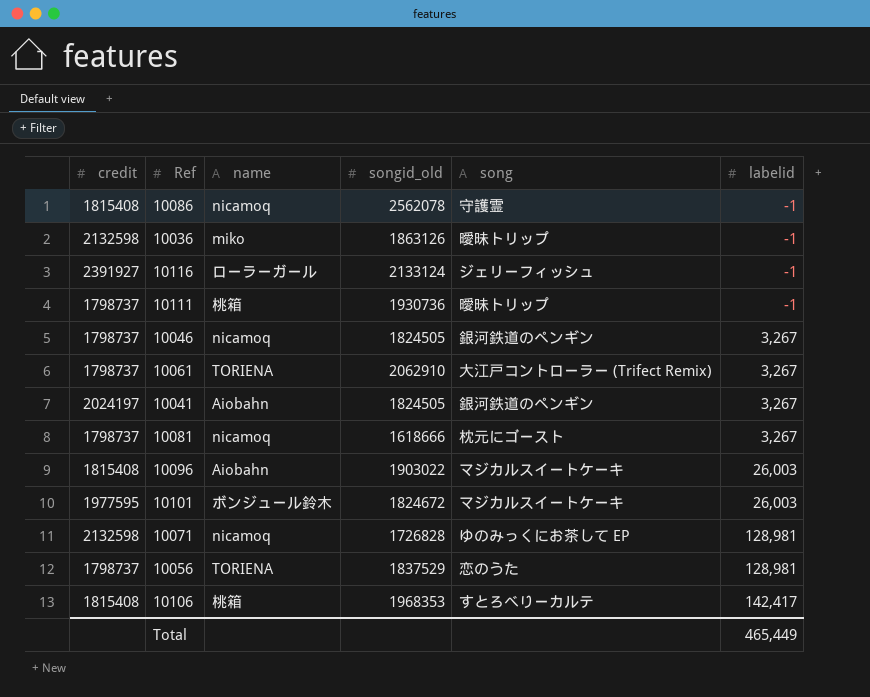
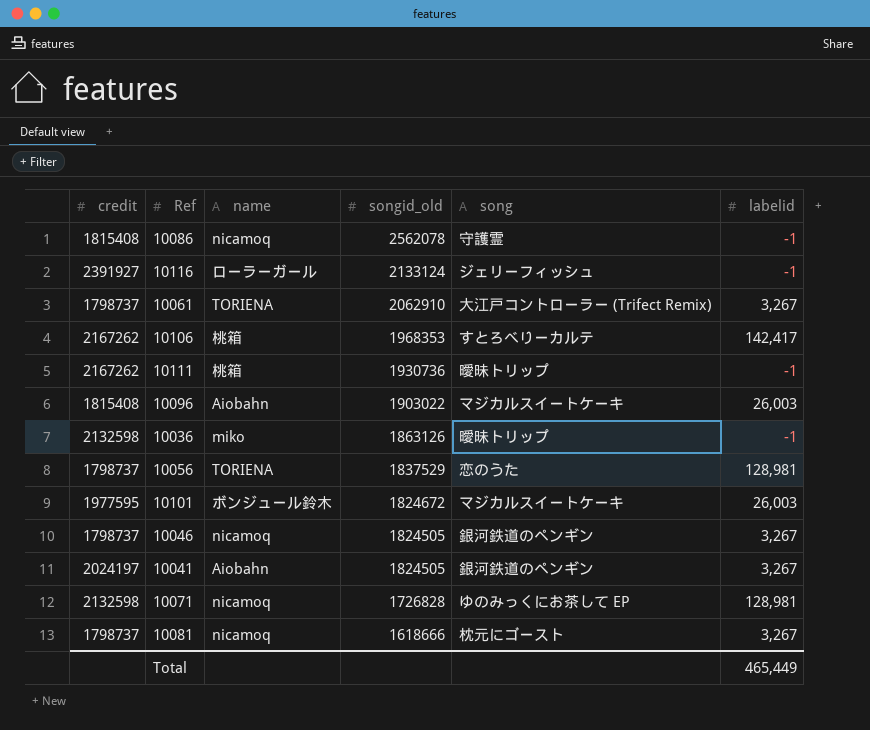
row order: labelid ascending -> songid_old descending
10106 | credit: 1815408 -> 2167262
10111 | credit: 1798737 -> 2167262

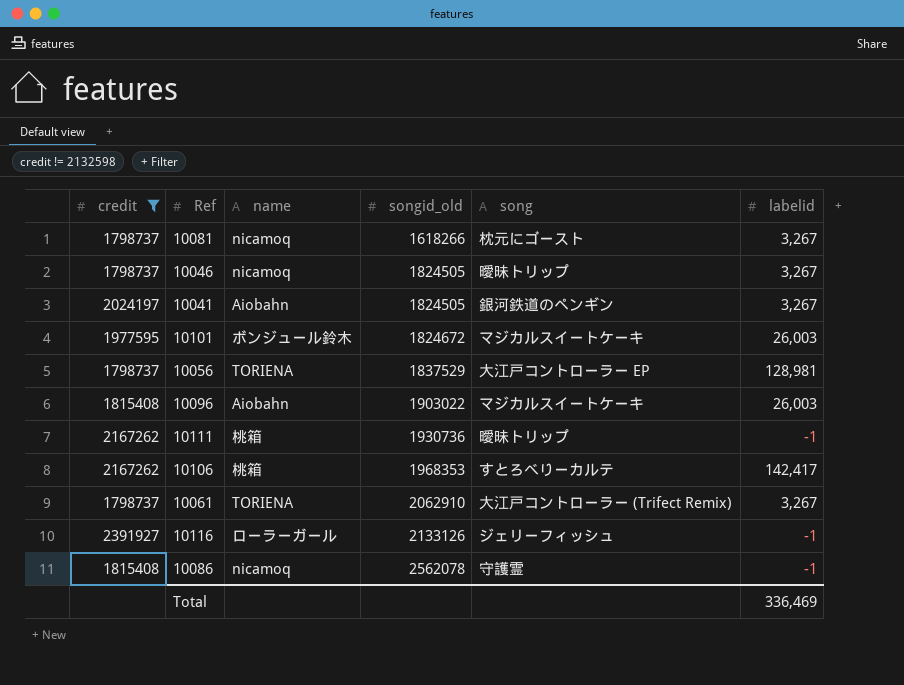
filter: none -> credit != 2132598
row order: songid_old descending -> songid_old ascending
10081 | songid_old: 1618666 -> 1618266
10046 | song: 銀河鉄道のペンギン -> 曖昧トリップ
10056 | song: 恋のうた -> 大江戸コントローラー EP
10116 | songid_old: 2133124 -> 2133126
Total | labelid: 465,449 -> 336,469

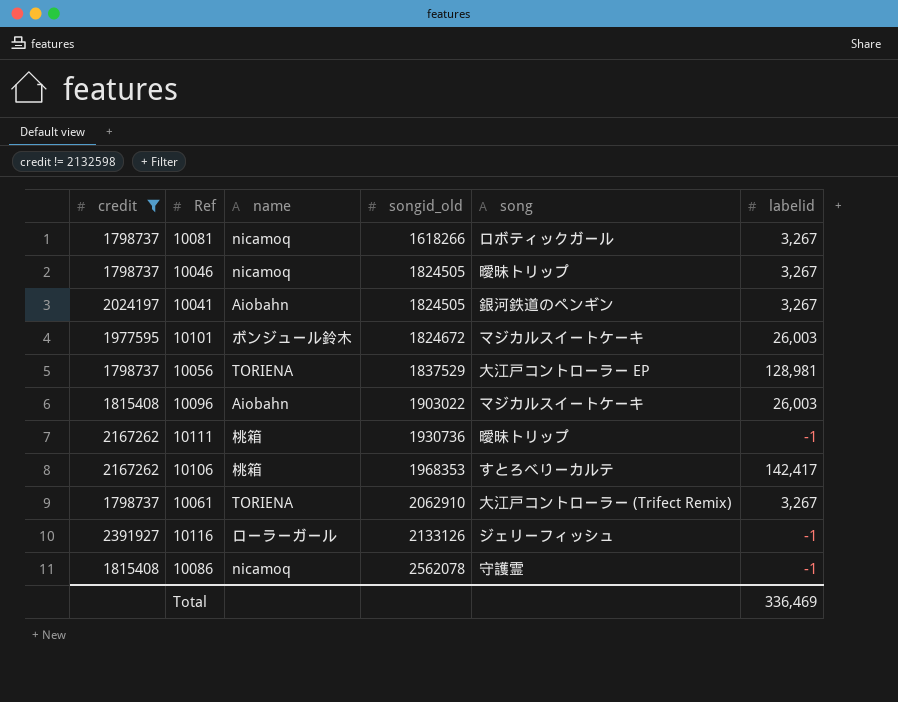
10081 | song: 枕元にゴースト -> ロボティックガール

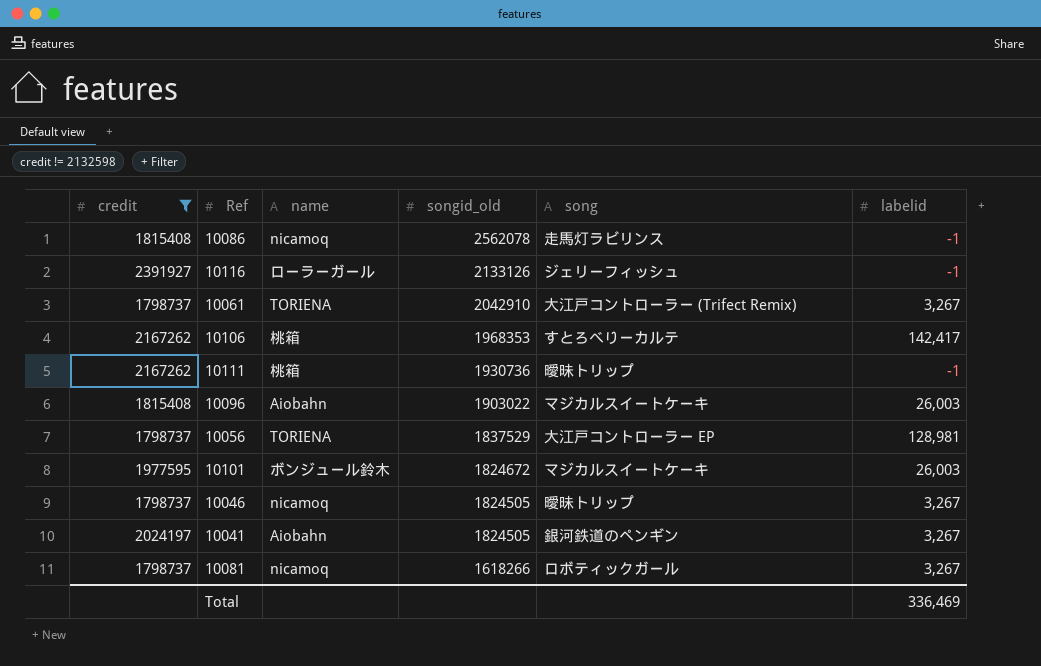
row order: songid_old ascending -> songid_old descending
10086 | song: 守護霊 -> 走馬灯ラビリンス
10061 | songid_old: 2062910 -> 2042910

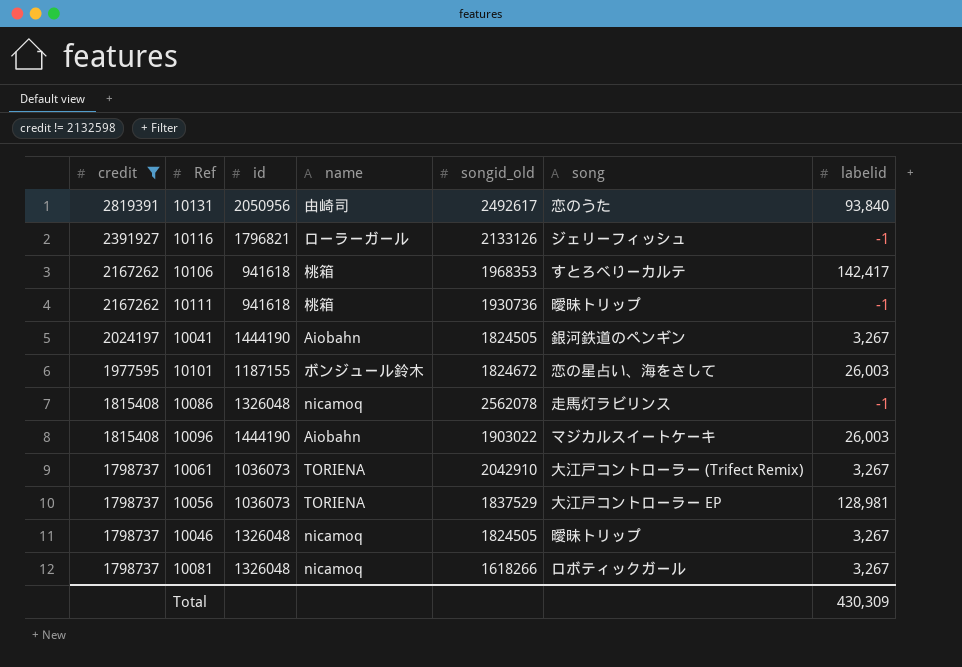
row order: songid_old descending -> credit descending
column id | position: none -> 3
row 10131: none -> 2819391 | 2050956 | 由崎司 | 2492617 | 恋のうた | 93,840
10101 | song: マジカルスイートケーキ -> 恋の星占い、海をさして
Total | labelid: 336,469 -> 430,309

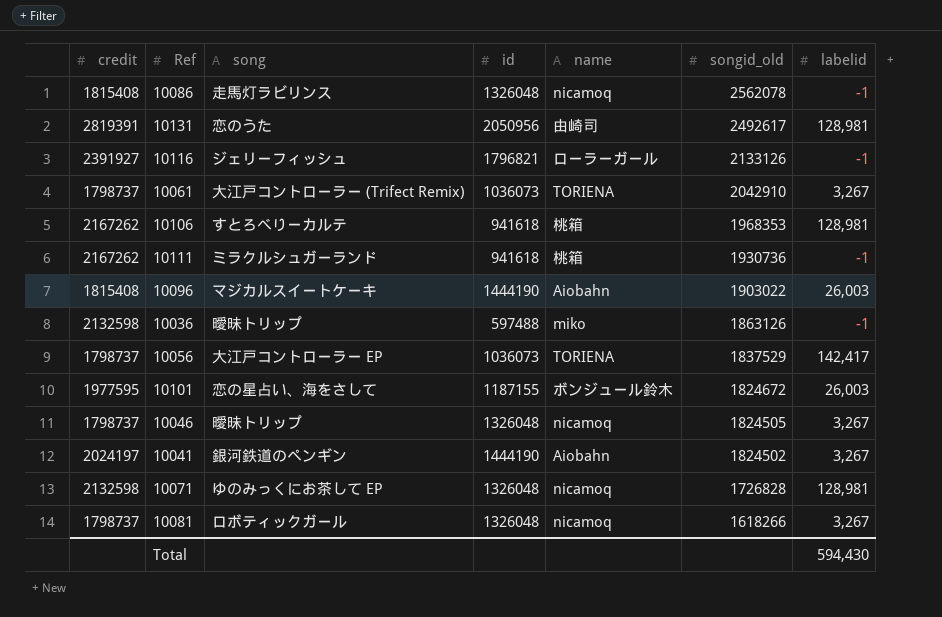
filter: credit != 2132598 -> none
row order: credit descending -> songid_old descending
column song | position: 6 -> 3
10131 | labelid: 93,840 -> 128,981
10106 | labelid: 142,417 -> 128,981
10111 | song: 曖昧トリップ -> ミラクルシュガーランド
10056 | labelid: 128,981 -> 142,417
10041 | songid_old: 1824505 -> 1824502
Total | labelid: 430,309 -> 594,430

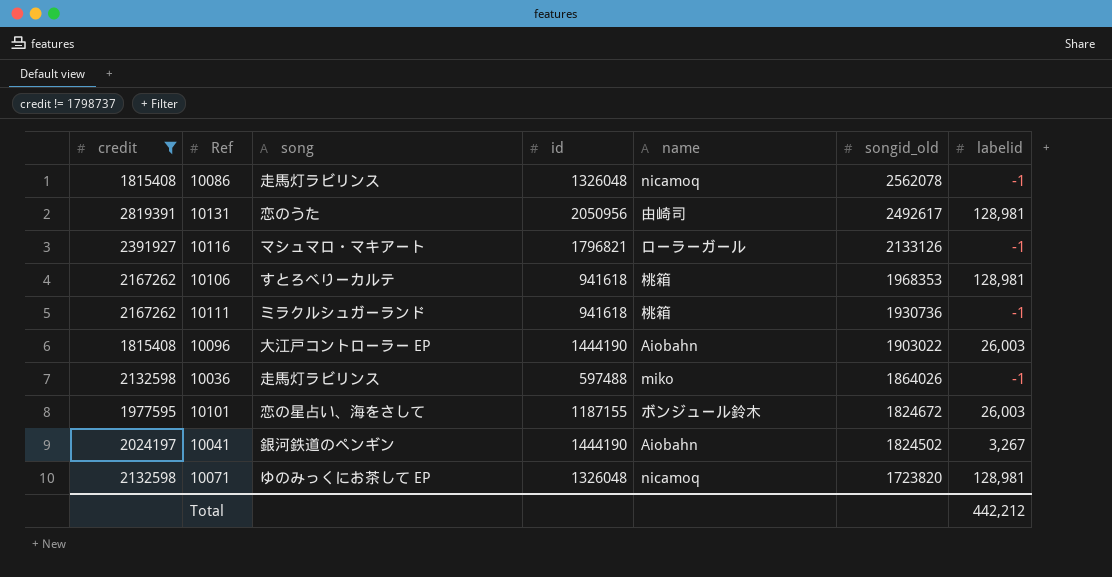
filter: none -> credit != 1798737
10116 | song: ジェリーフィッシュ -> マシュマロ・マキアート
10096 | song: マジカルスイートケーキ -> 大江戸コントローラー EP
10036 | song: 曖昧トリップ -> 走馬灯ラビリンス
10036 | songid_old: 1863126 -> 1864026
10071 | songid_old: 1726828 -> 1723820
Total | labelid: 594,430 -> 442,212

